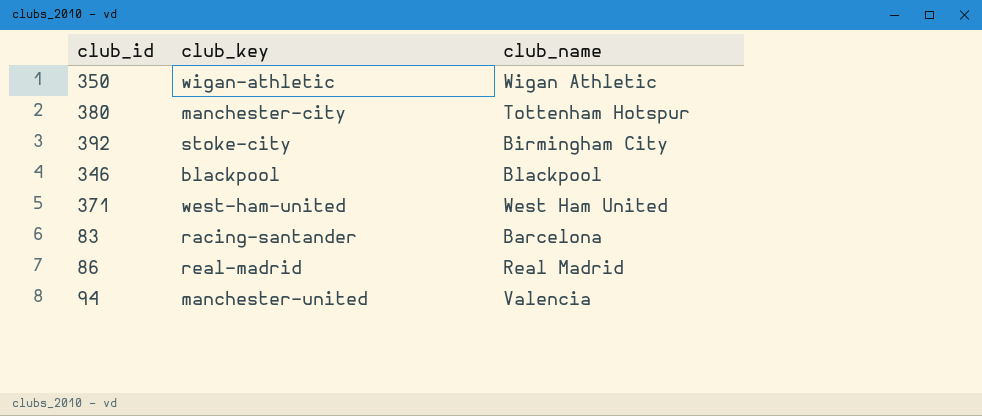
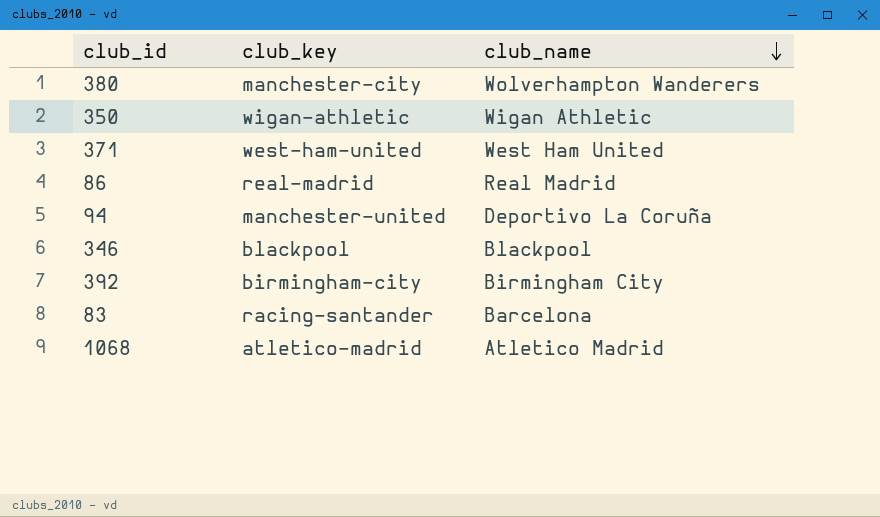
row order: none -> club_name descending
380 | club_name: Tottenham Hotspur -> Wolverhampton Wanderers
94 | club_name: Valencia -> Deportivo La Coruña
392 | club_key: stoke-city -> birmingham-city
row 1068: none -> atletico-madrid | Atletico Madrid

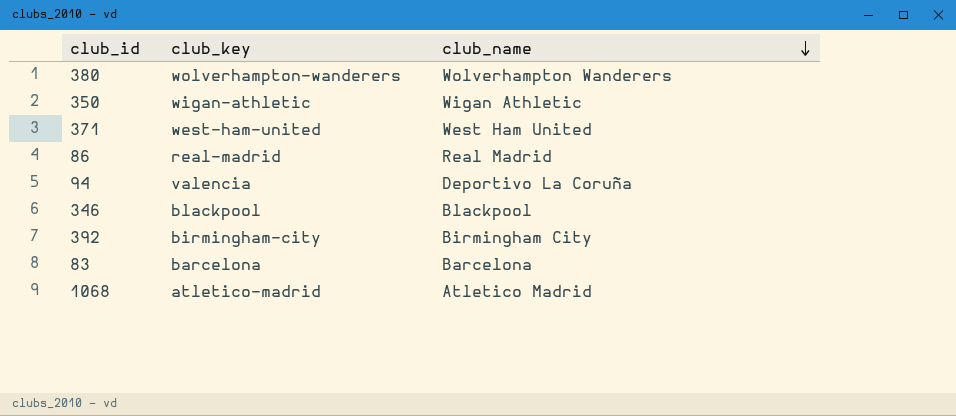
380 | club_key: manchester-city -> wolverhampton-wanderers
94 | club_key: manchester-united -> valencia
83 | club_key: racing-santander -> barcelona

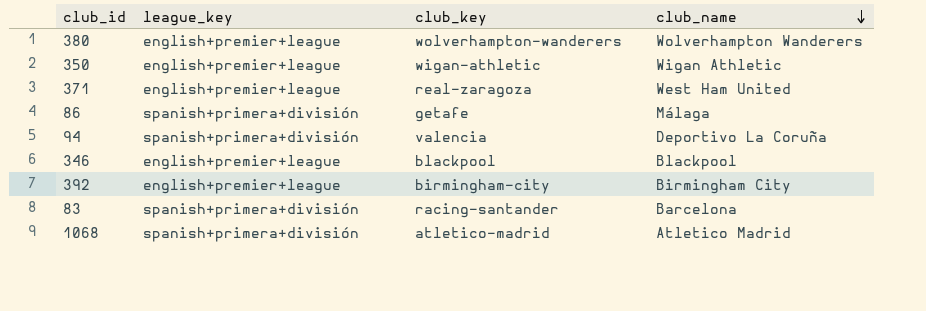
column league_key | position: none -> 2
371 | club_key: west-ham-united -> real-zaragoza
86 | club_key: real-madrid -> getafe
86 | club_name: Real Madrid -> Málaga
83 | club_key: barcelona -> racing-santander

